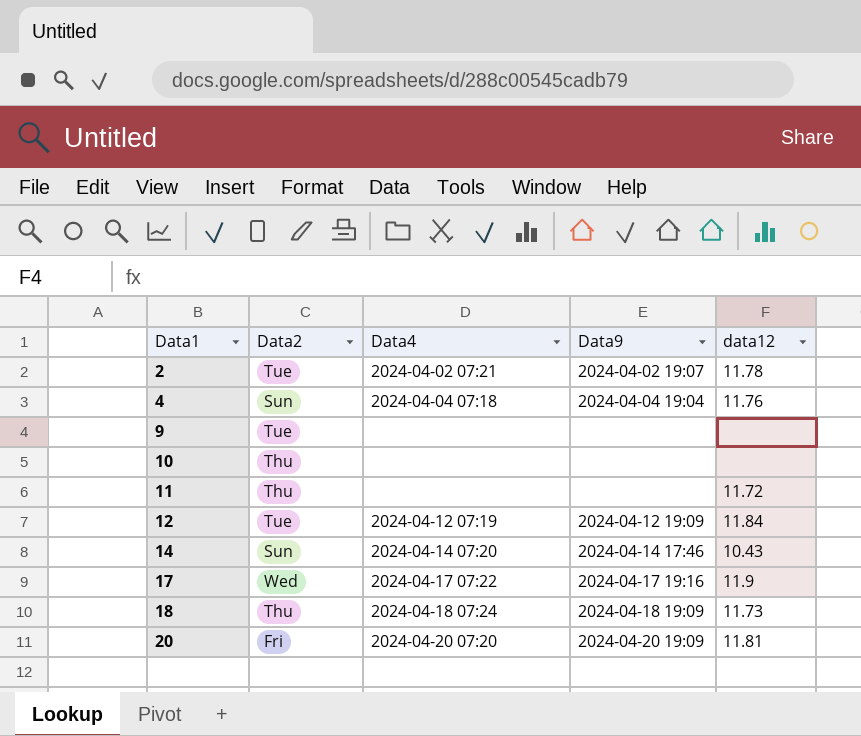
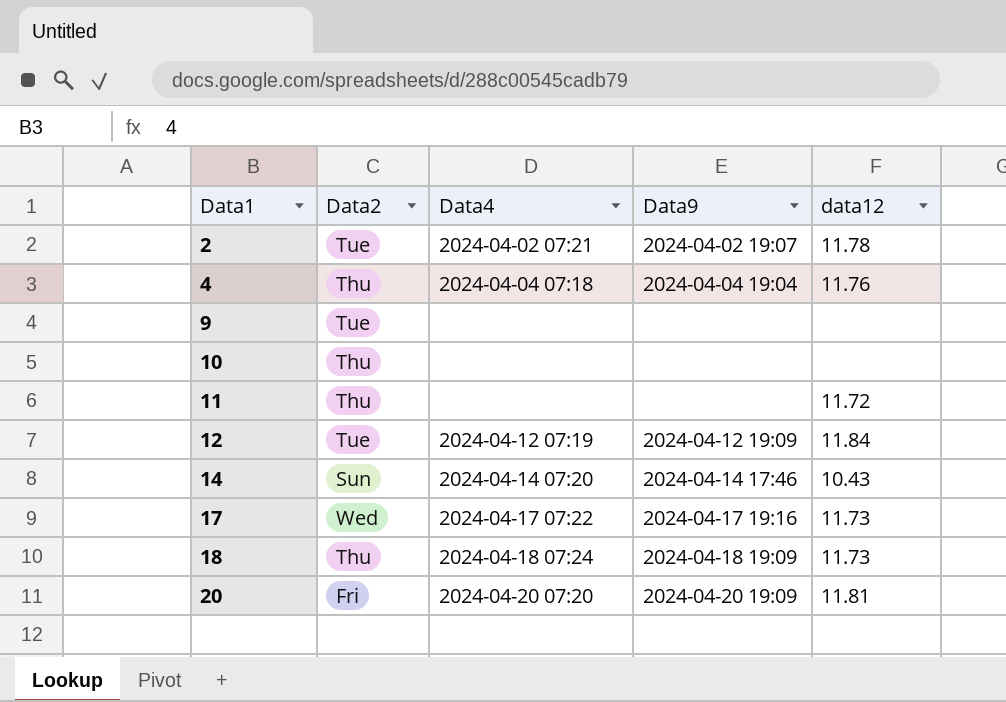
4 | Data2: Sun -> Thu
17 | data12: 11.9 -> 11.73

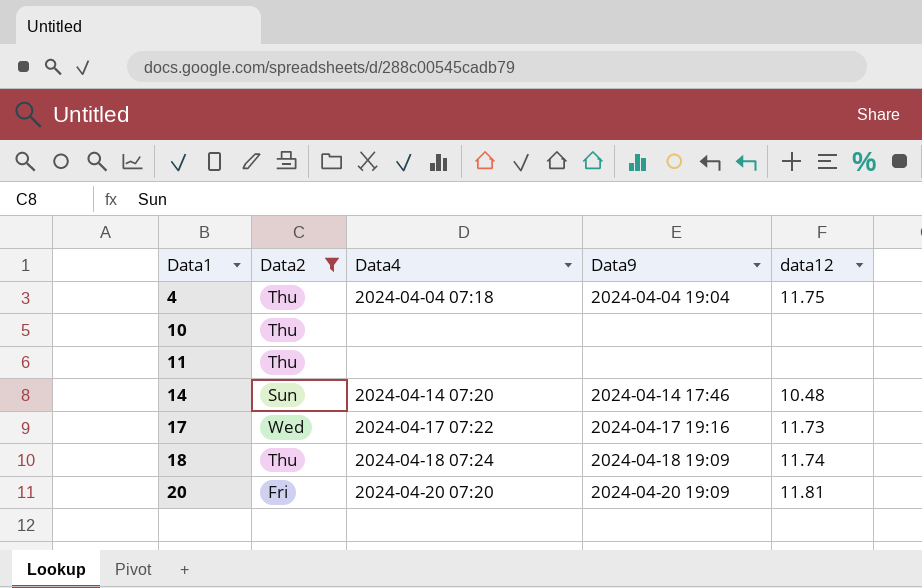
filter: none -> Data2 != Tue
4 | data12: 11.76 -> 11.75
11 | data12: 11.72 -> none
14 | data12: 10.43 -> 10.48
18 | data12: 11.73 -> 11.74

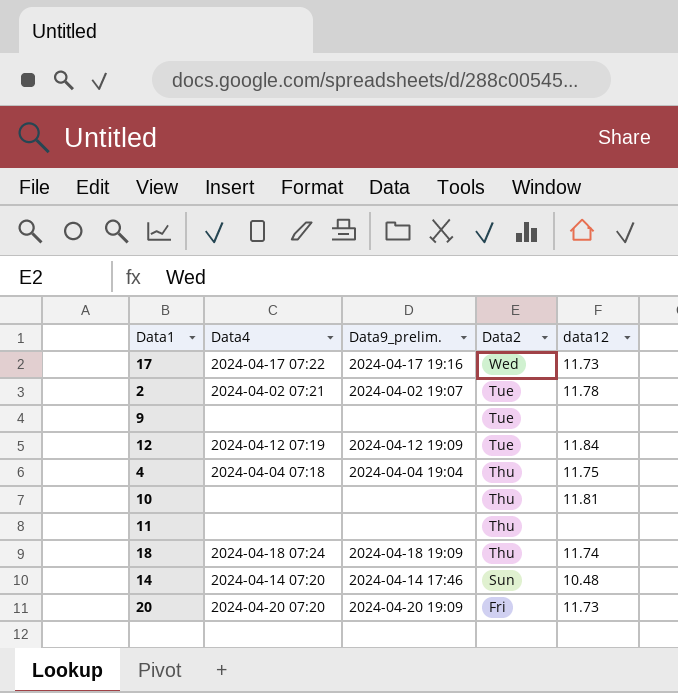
filter: Data2 != Tue -> none
row order: Data1 ascending -> Data2 descending
column name: Data9 -> Data9_prelim.
column Data2 | position: 2 -> 4
10 | data12: none -> 11.81
20 | data12: 11.81 -> 11.73

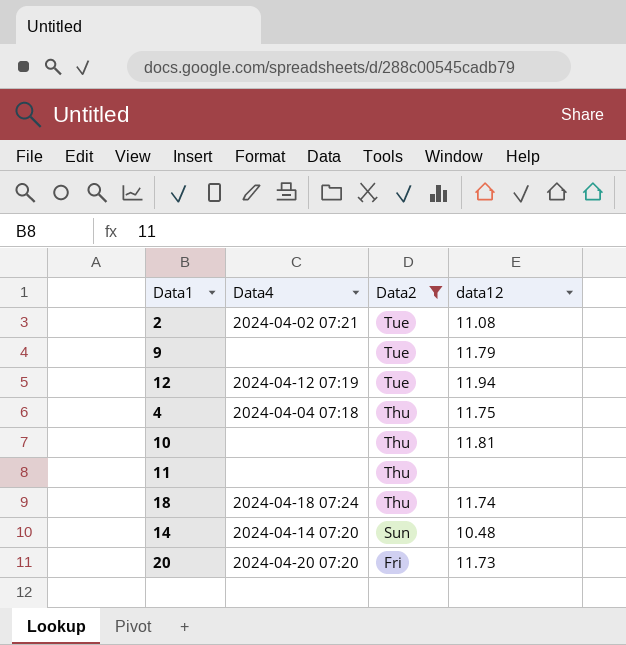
filter: none -> Data2 != Wed
column Data9_prelim. | position: 3 -> none
2 | data12: 11.78 -> 11.08
9 | data12: none -> 11.79
12 | data12: 11.84 -> 11.94

